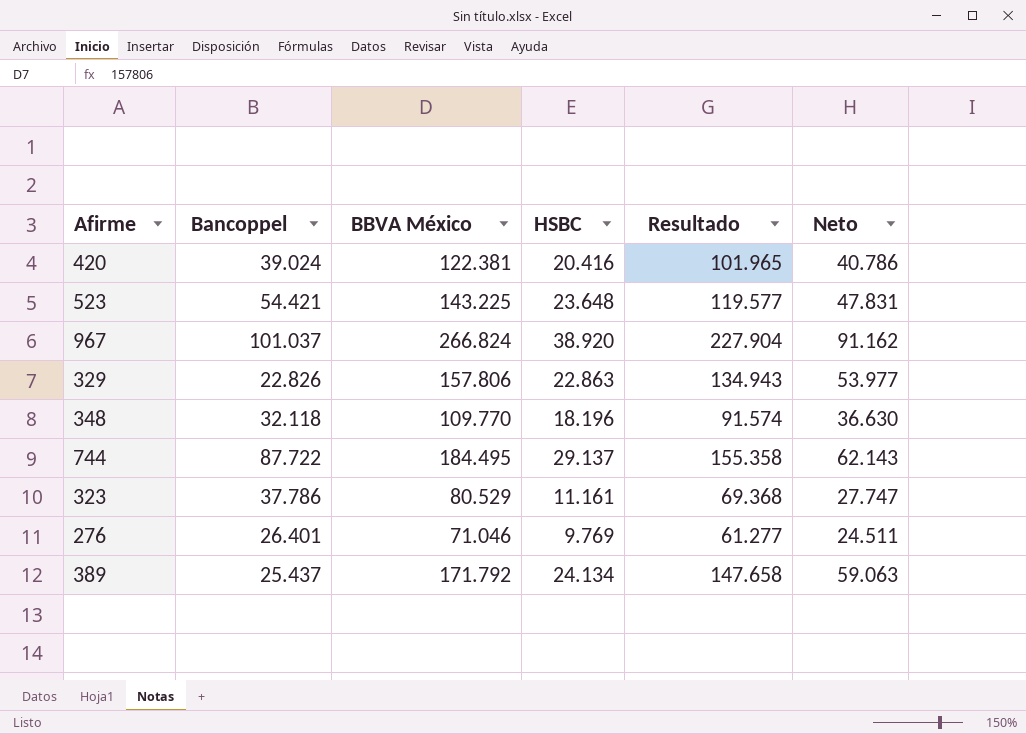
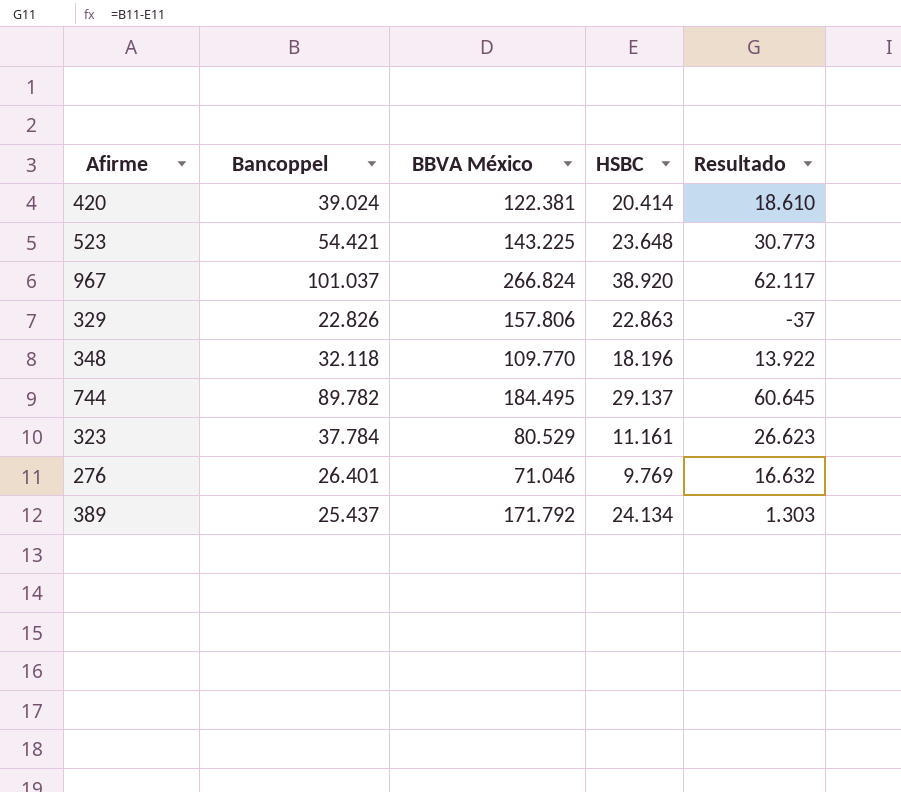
column Neto | formula: [Resultado] * 0,4 -> none
column Resultado | formula: [BBVA México] - [HSBC] -> [Bancoppel] - [HSBC]
420 | HSBC: 20.416 -> 20.414
744 | Bancoppel: 87.722 -> 89.782
323 | Bancoppel: 37.786 -> 37.784

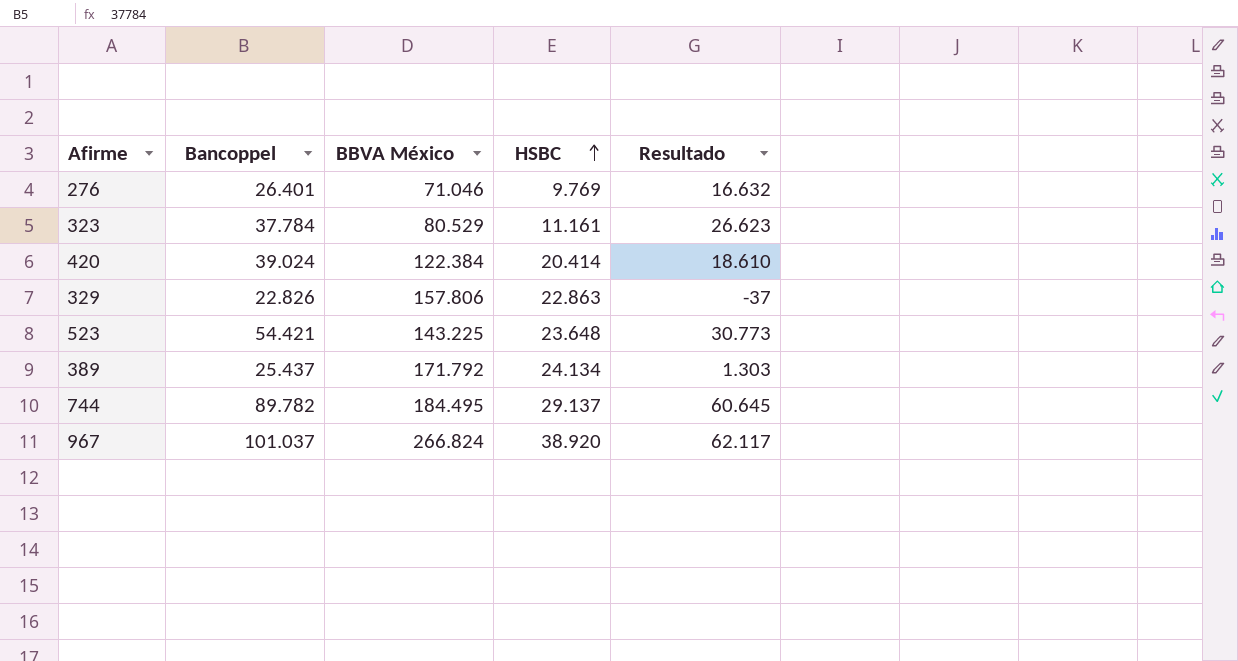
row order: none -> HSBC ascending
row 348: 32.118 | 109.770 | 18.196 | 13.922 -> none
420 | BBVA México: 122.381 -> 122.384

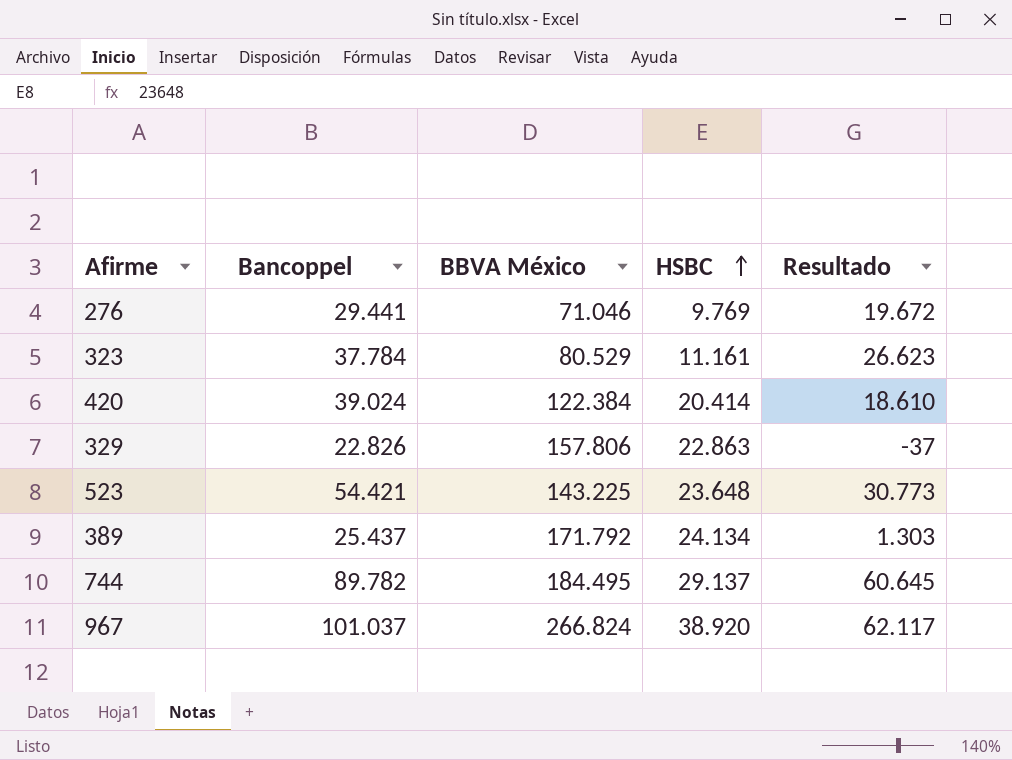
276 | Bancoppel: 26.401 -> 29.441
276 | Resultado: 16.632 -> 19.672

